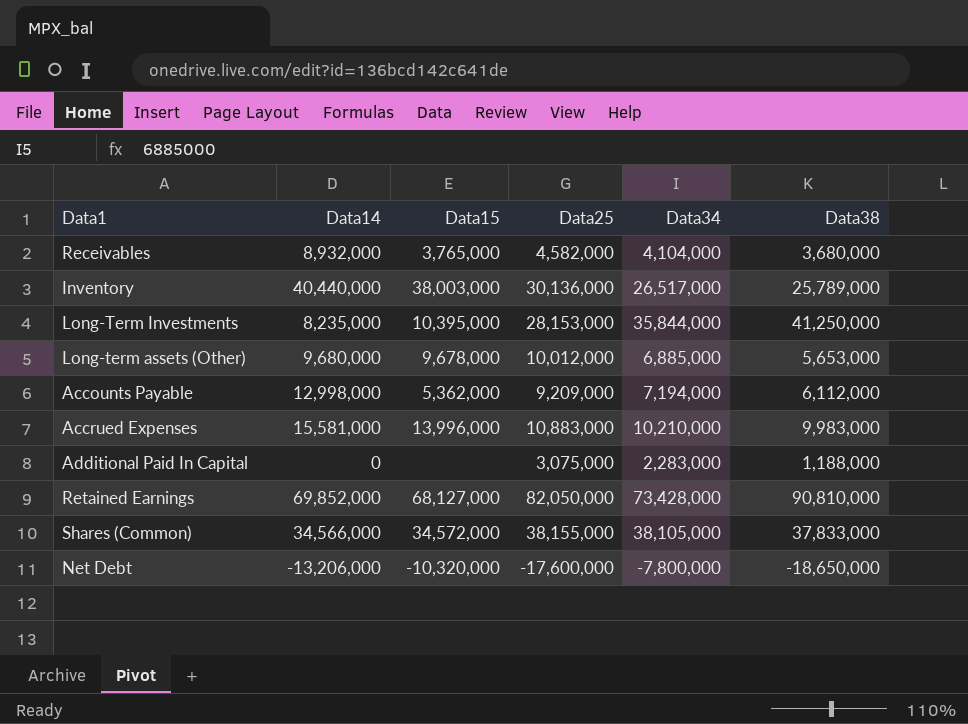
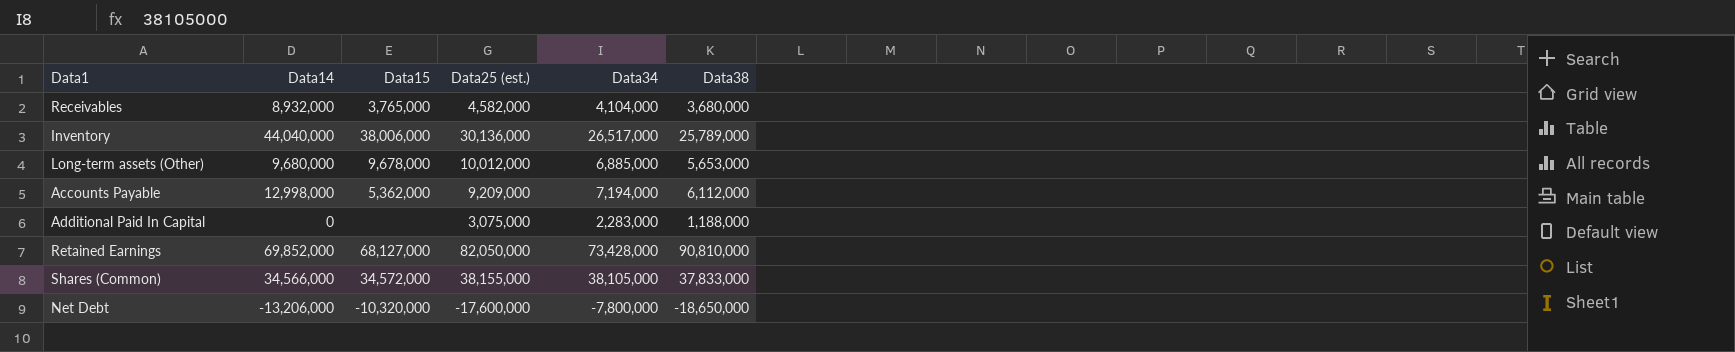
column name: Data25 -> Data25 (est.)
row Long-Term Investments: 8,235,000 | 10,395,000 | 28,153,000 | 35,844,000 | 41,250,000 -> none
row Accrued Expenses: 15,581,000 | 13,996,000 | 10,883,000 | 10,210,000 | 9,983,000 -> none
Inventory | Data14: 40,440,000 -> 44,040,000
Inventory | Data15: 38,003,000 -> 38,006,000

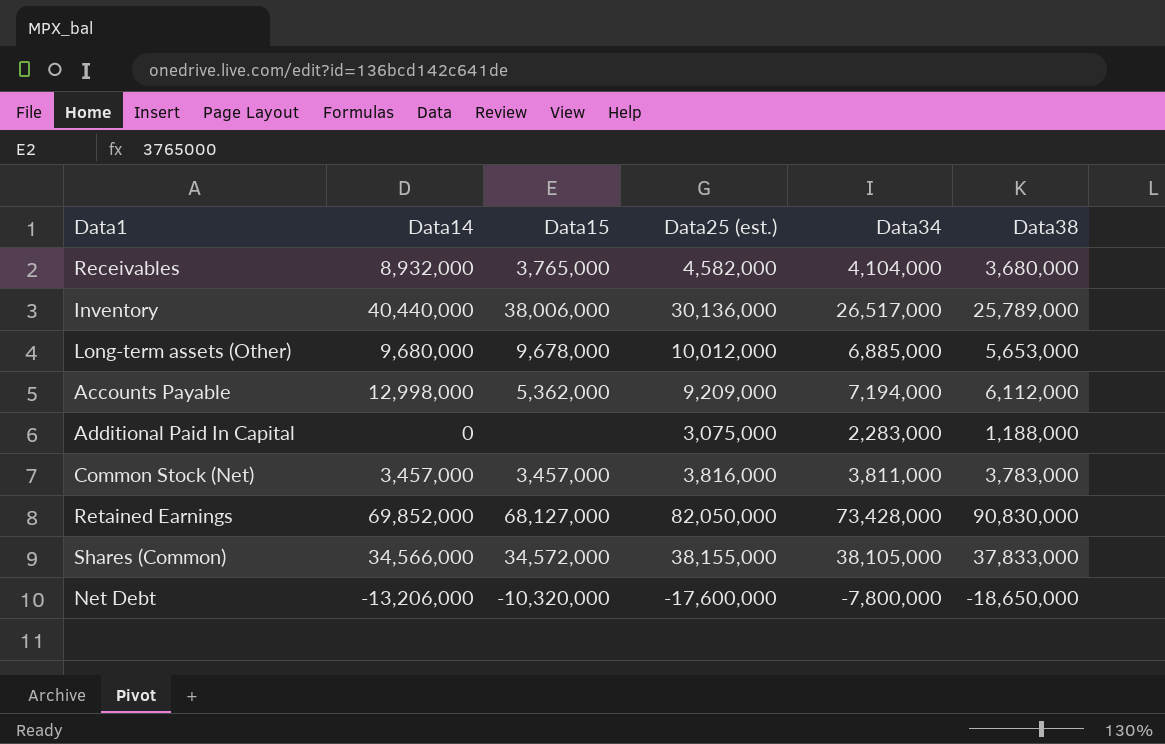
Inventory | Data14: 44,040,000 -> 40,440,000
row Common Stock (Net): none -> 3,457,000 | 3,457,000 | 3,816,000 | 3,811,000 | 3,783,000
Retained Earnings | Data38: 90,810,000 -> 90,830,000

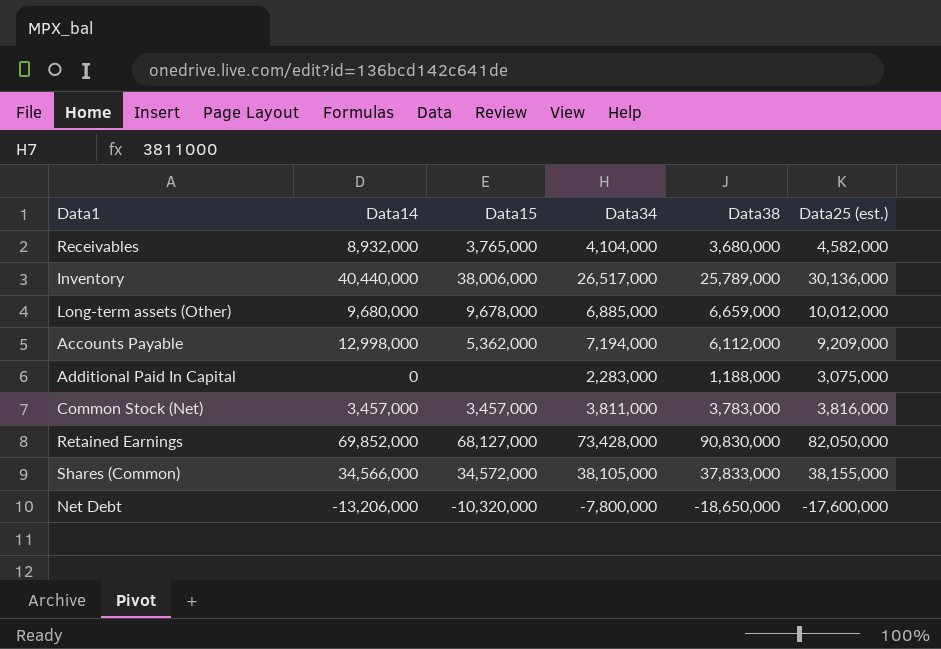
column Data25 (est.) | position: 4 -> 6
Long-term assets (Other) | Data38: 5,653,000 -> 6,659,000

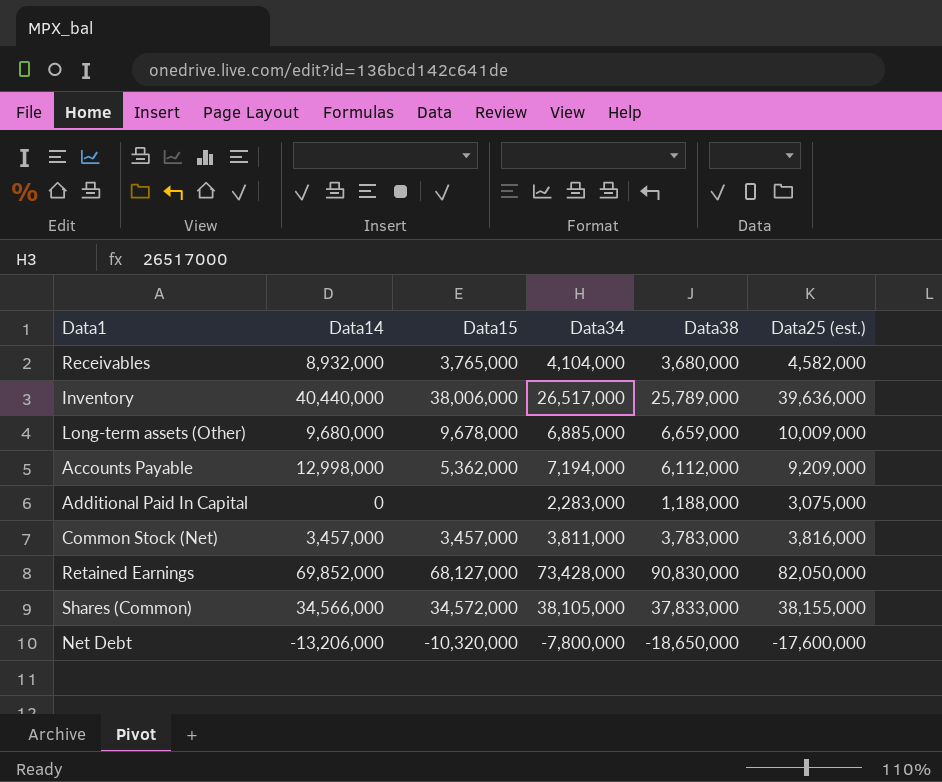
Inventory | Data25 (est.): 30,136,000 -> 39,636,000
Long-term assets (Other) | Data25 (est.): 10,012,000 -> 10,009,000

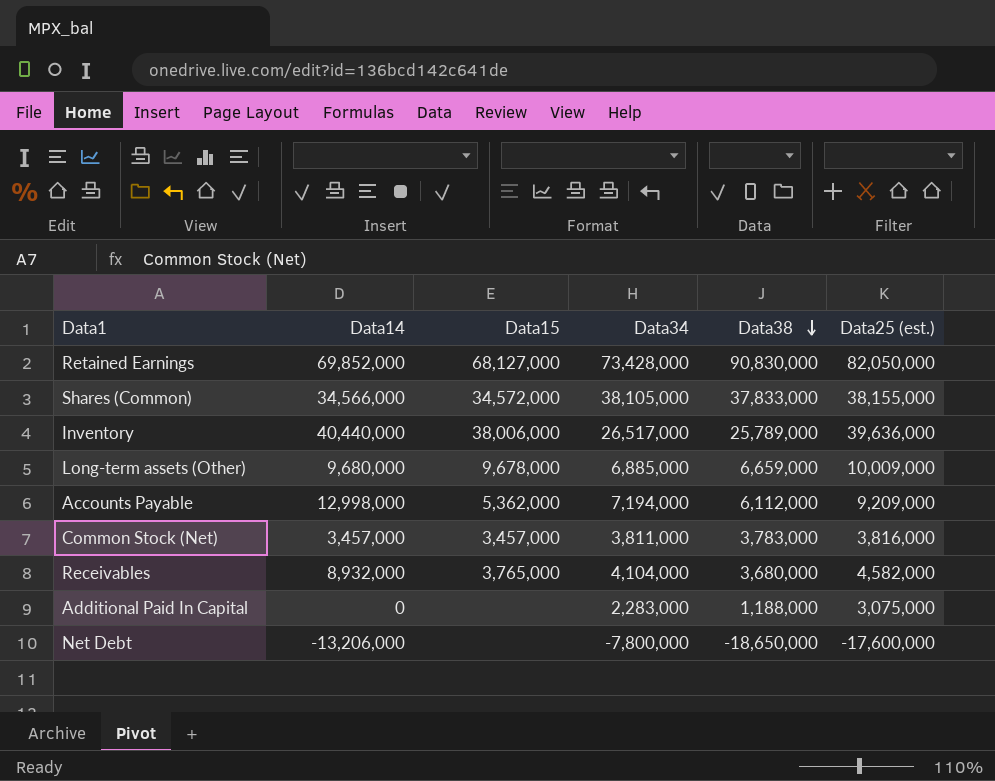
row order: none -> Data38 descending
Net Debt | Data15: -10,320,000 -> none

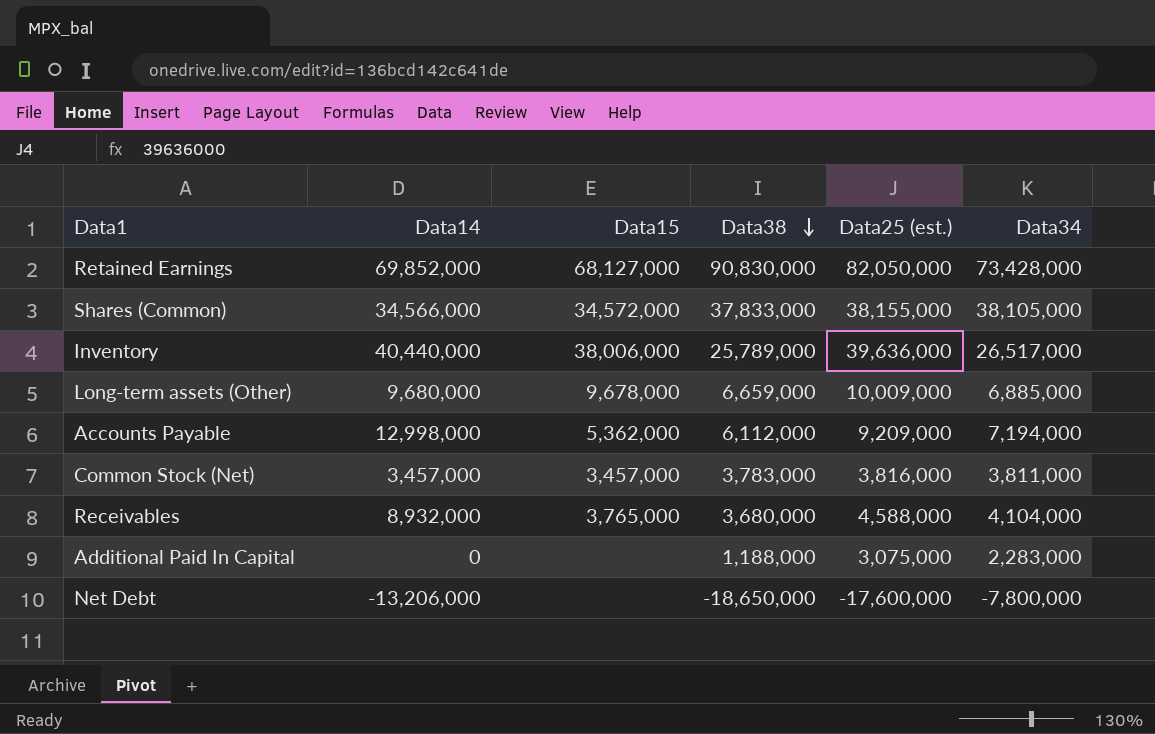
column Data34 | position: 4 -> 6
Receivables | Data25 (est.): 4,582,000 -> 4,588,000

